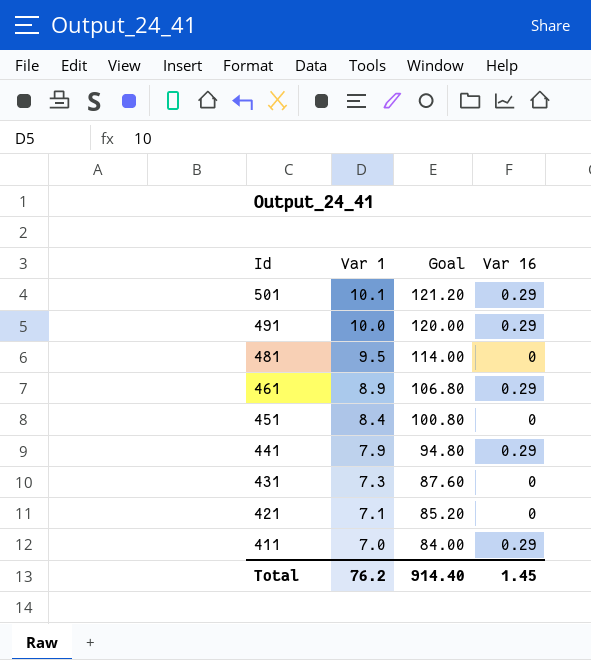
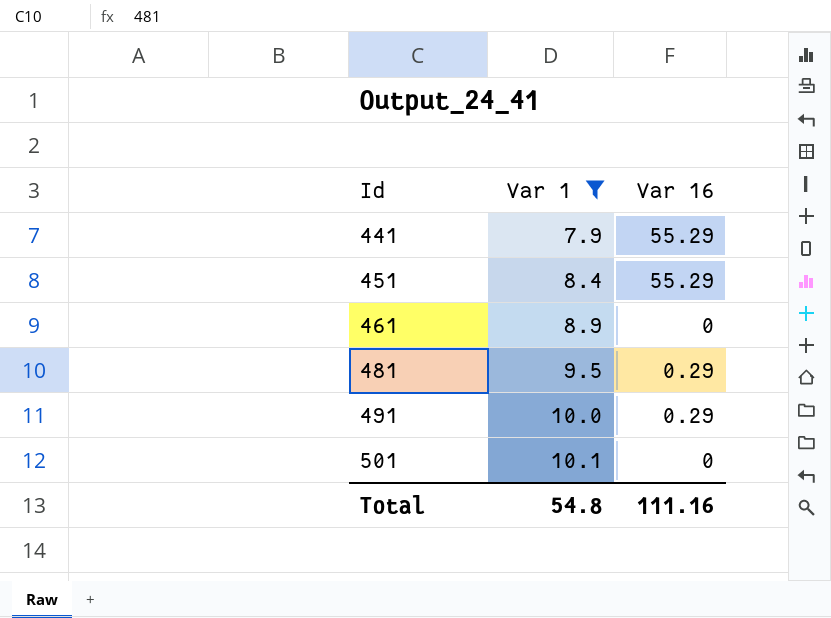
filter: none -> Var 1 >= 7.9
row order: Id descending -> Id ascending
column Goal | formula: [Var 1] * 12 -> none
441 | Var 16: 0.29 -> 55.29
451 | Var 16: 0 -> 55.29
461 | Var 16: 0.29 -> 0
481 | Var 16: 0 -> 0.29
501 | Var 16: 0.29 -> 0
Total | Var 1: 76.2 -> 54.8
Total | Var 16: 1.45 -> 111.16

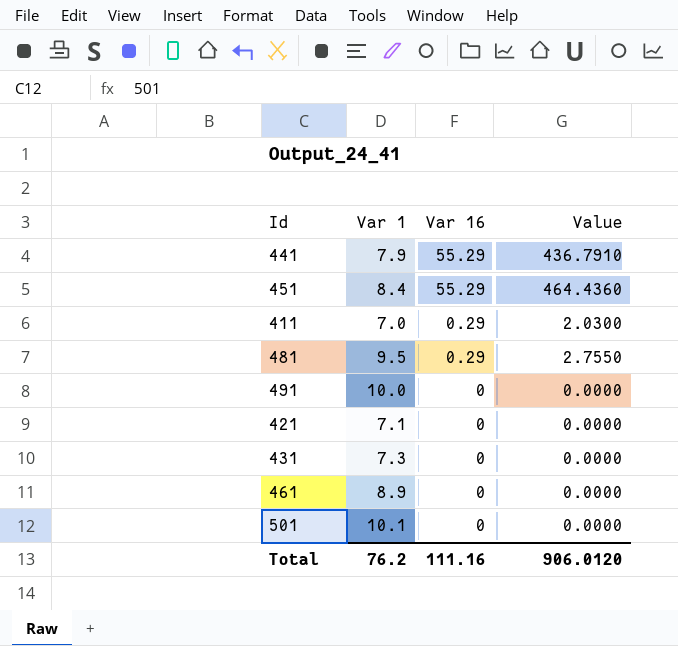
filter: Var 1 >= 7.9 -> none
row order: Id ascending -> Var 16 descending
column Value | formula: none -> [Var 1] * [Var 16]
491 | Var 16: 0.29 -> 0
Total | Var 1: 54.8 -> 76.2

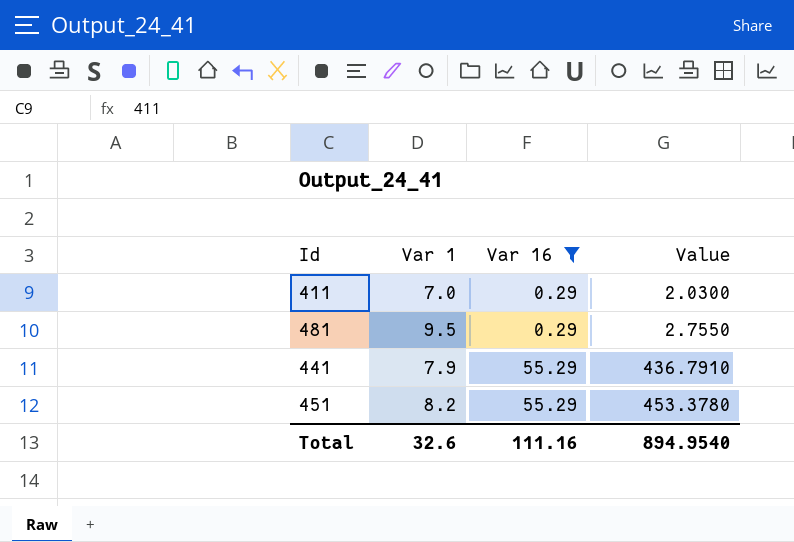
filter: none -> Var 16 != 0
row order: Var 16 descending -> Var 16 ascending
451 | Var 1: 8.4 -> 8.2
451 | Value: 464.4360 -> 453.3780
Total | Var 1: 76.2 -> 32.6
Total | Value: 906.0120 -> 894.9540

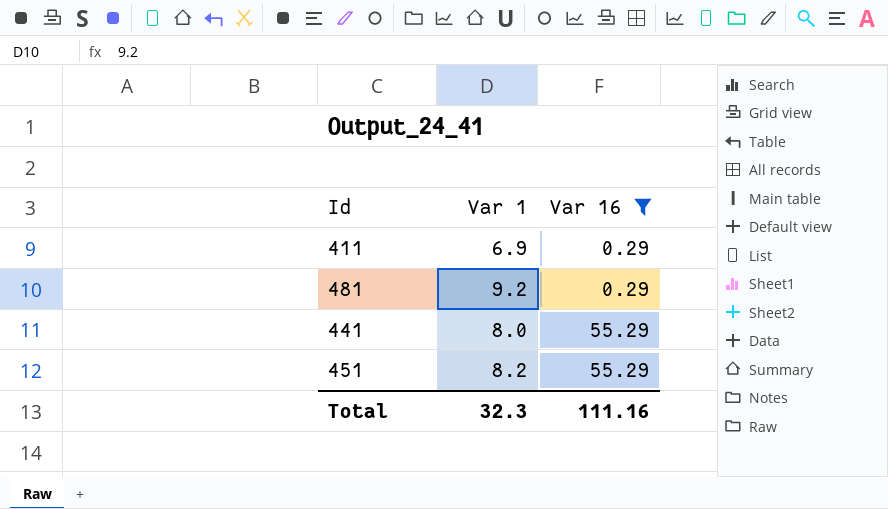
column Value | formula: [Var 1] * [Var 16] -> none
411 | Var 1: 7.0 -> 6.9
481 | Var 1: 9.5 -> 9.2
441 | Var 1: 7.9 -> 8.0
Total | Var 1: 32.6 -> 32.3

